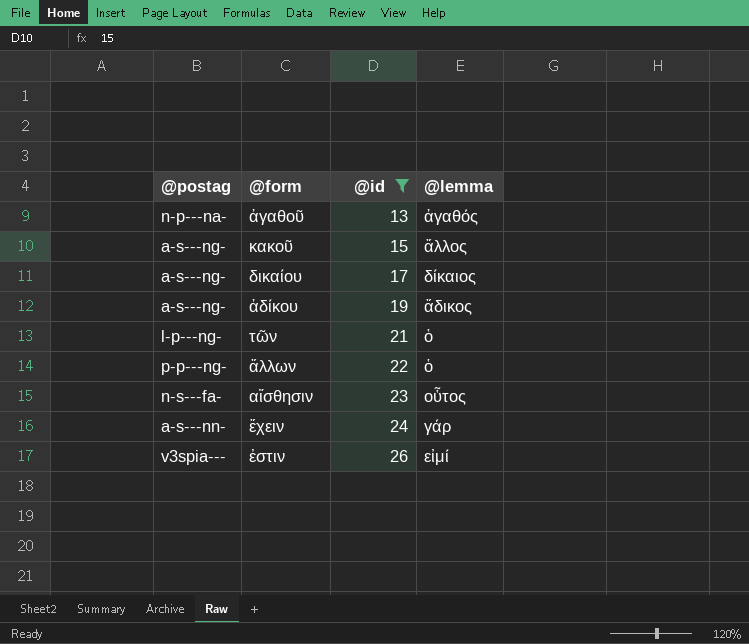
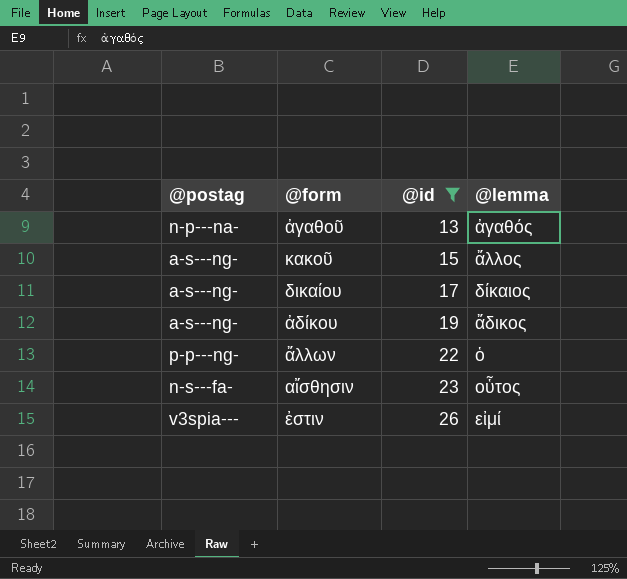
row τῶν: l-p---ng- | 21 | ὁ -> none
row ἔχειν: a-s---nn- | 24 | γάρ -> none

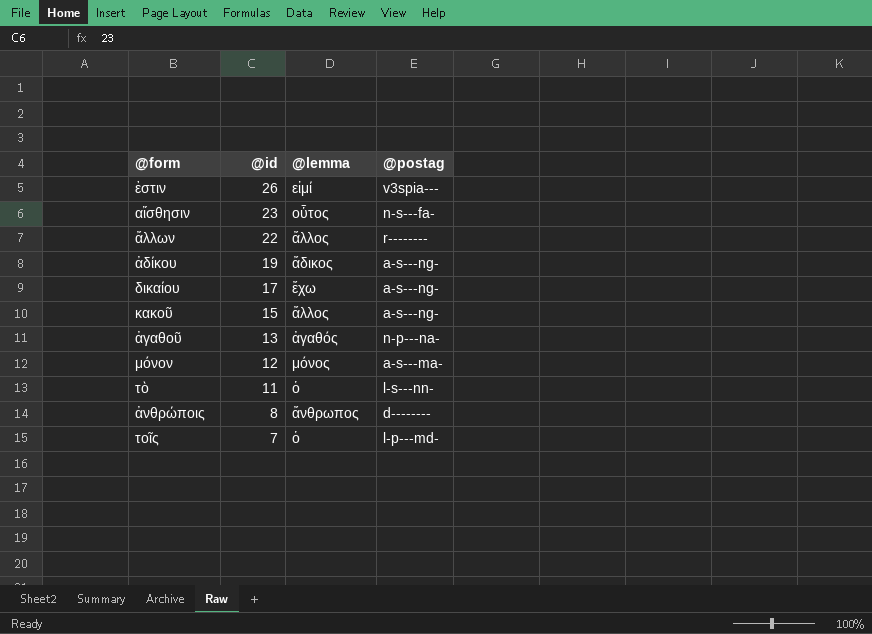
filter: @id >= 13 -> none
row order: @id ascending -> @id descending
column @postag | position: 1 -> 4
ἄλλων | @lemma: ὁ -> ἄλλος
ἄλλων | @postag: p-p---ng- -> r--------
δικαίου | @lemma: δίκαιος -> ἔχω

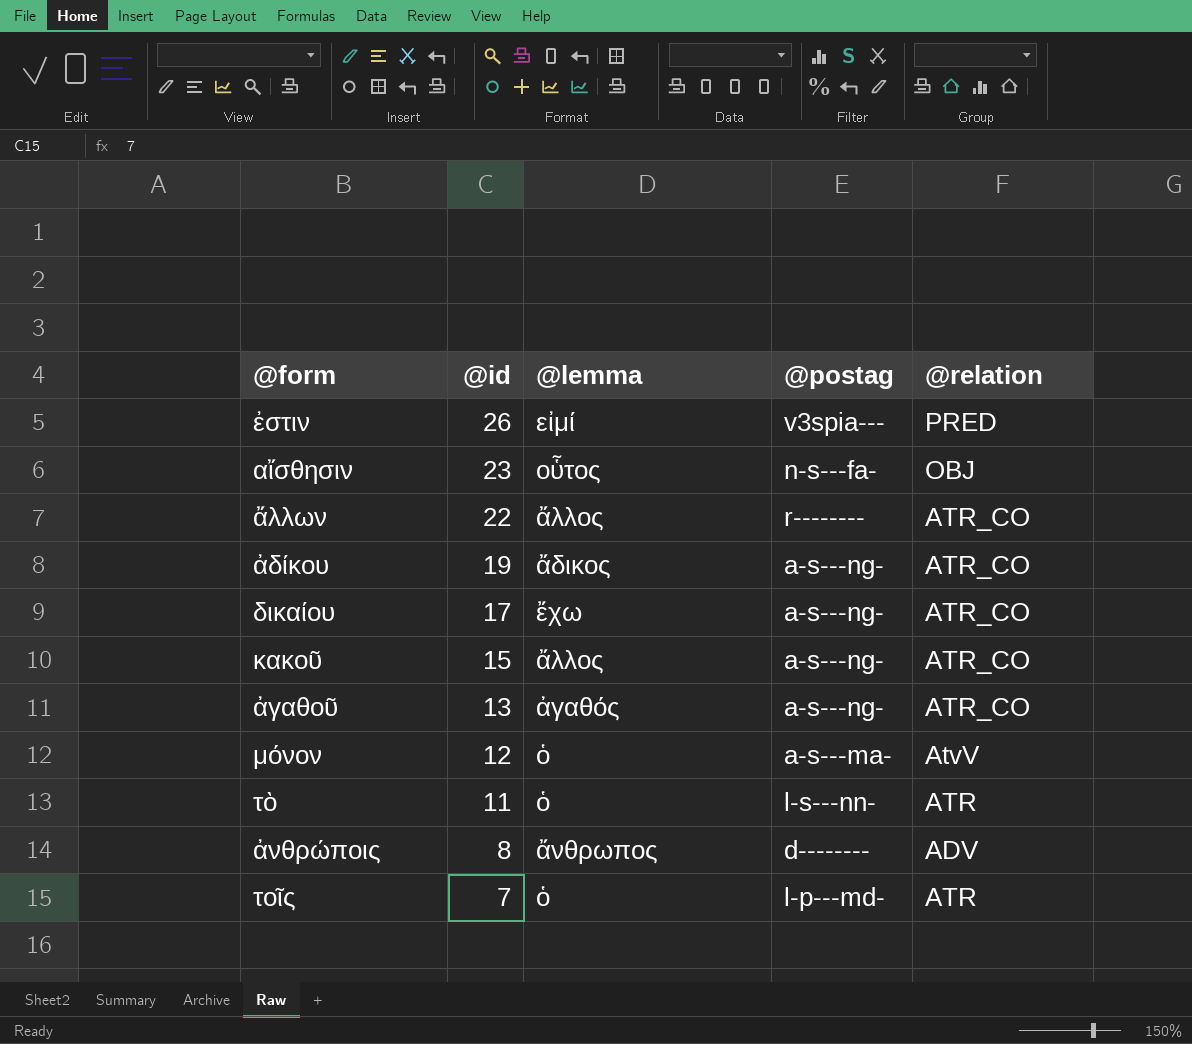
column @relation | position: none -> 5
ἀγαθοῦ | @postag: n-p---na- -> a-s---ng-
μόνον | @lemma: μόνος -> ὁ

